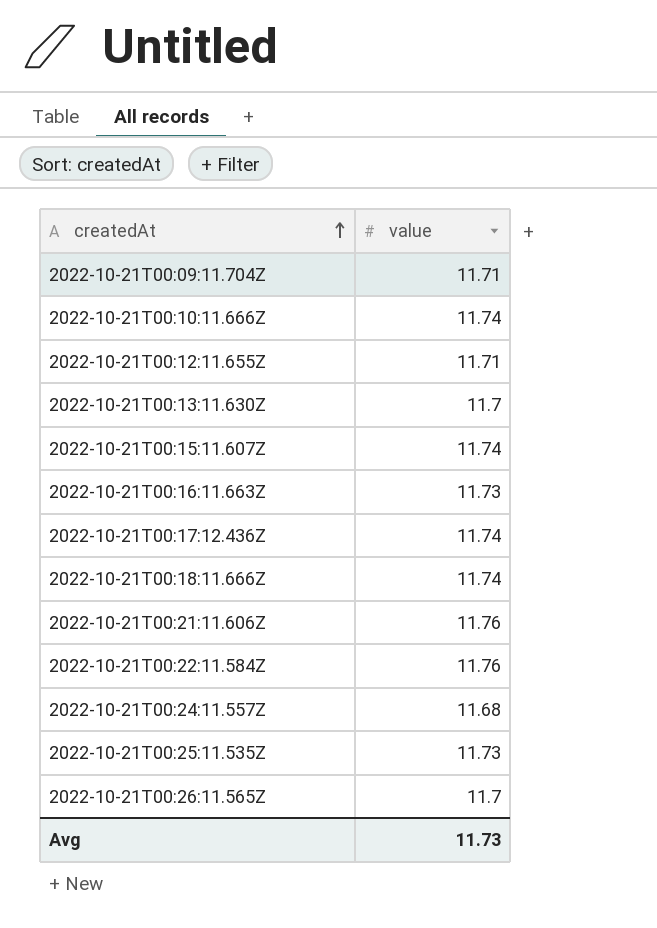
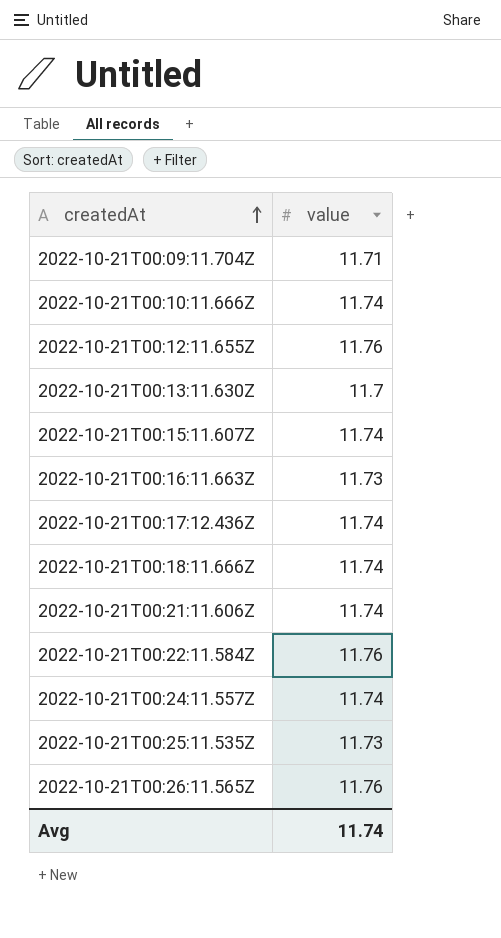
2022-10-21T00:12:11.655Z | value: 11.71 -> 11.76
2022-10-21T00:21:11.606Z | value: 11.76 -> 11.74
2022-10-21T00:24:11.557Z | value: 11.68 -> 11.74
2022-10-21T00:26:11.565Z | value: 11.7 -> 11.76
Avg | value: 11.73 -> 11.74

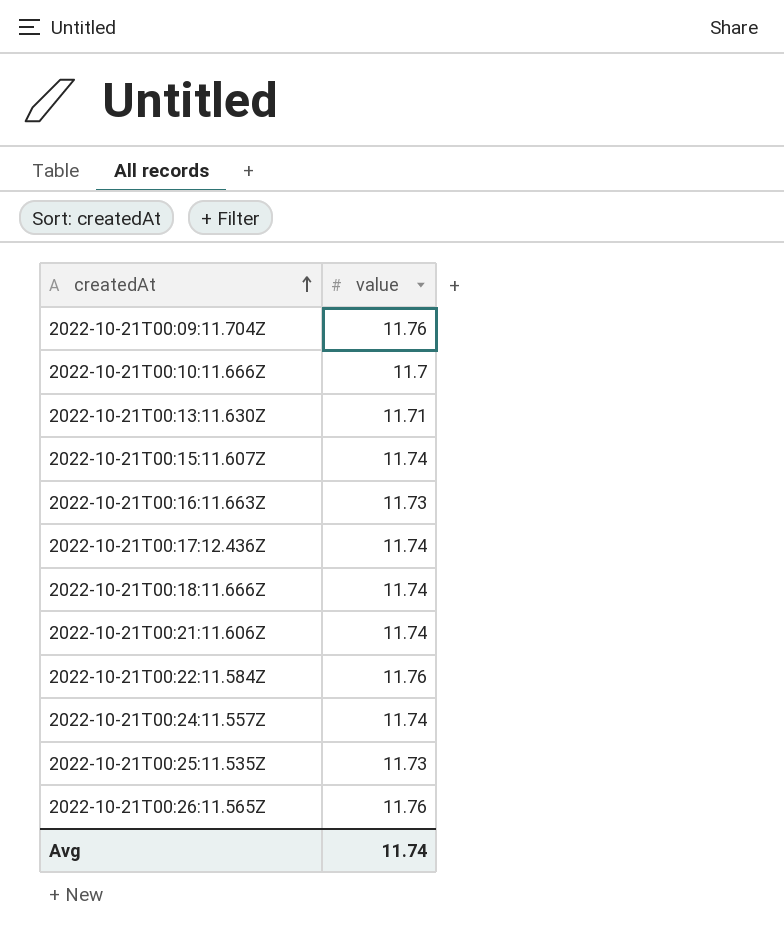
row 2022-10-21T00:12:11.655Z: 11.76 -> none
2022-10-21T00:09:11.704Z | value: 11.71 -> 11.76
2022-10-21T00:10:11.666Z | value: 11.74 -> 11.7
2022-10-21T00:13:11.630Z | value: 11.7 -> 11.71

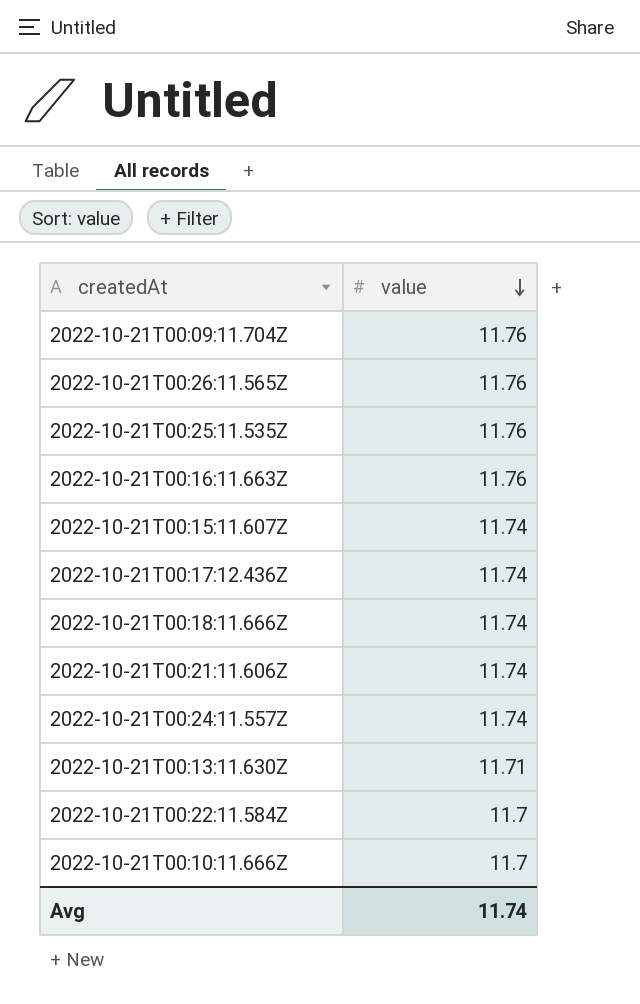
row order: createdAt ascending -> value descending
2022-10-21T00:25:11.535Z | value: 11.73 -> 11.76
2022-10-21T00:16:11.663Z | value: 11.73 -> 11.76
2022-10-21T00:22:11.584Z | value: 11.76 -> 11.7

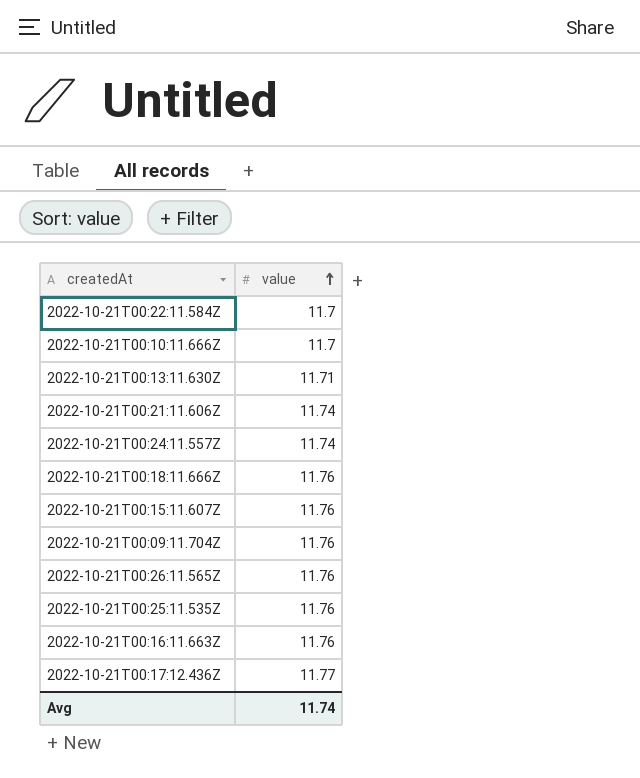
row order: value descending -> value ascending
2022-10-21T00:18:11.666Z | value: 11.74 -> 11.76
2022-10-21T00:15:11.607Z | value: 11.74 -> 11.76
2022-10-21T00:17:12.436Z | value: 11.74 -> 11.77

